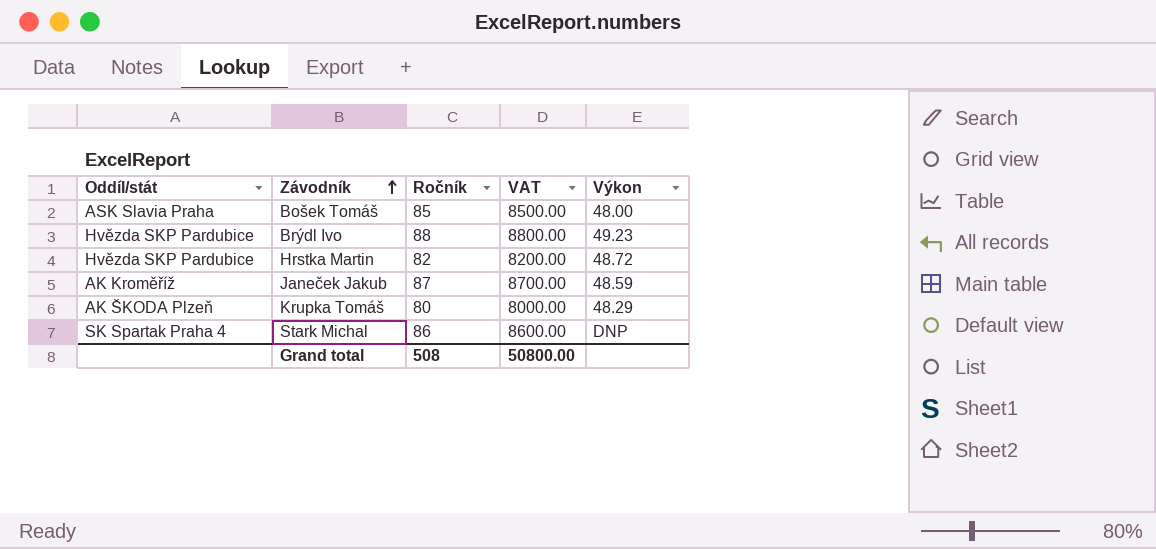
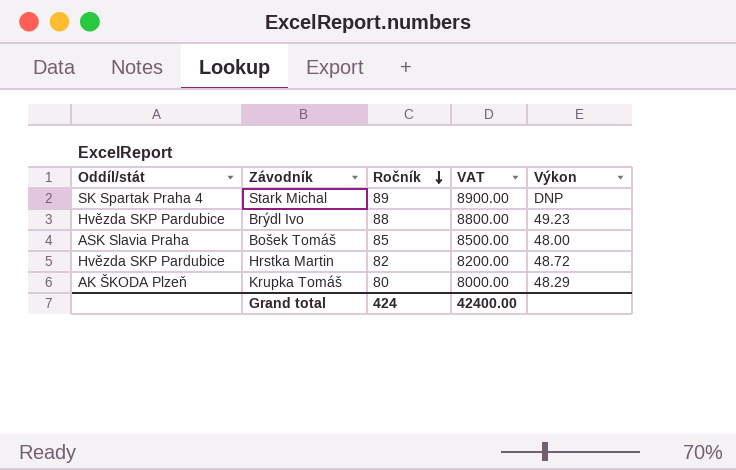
row order: Závodník ascending -> Ročník descending
row Janeček Jakub: AK Kroměříž | 87 | 8700.00 | 48.59 -> none
Stark Michal | Ročník: 86 -> 89
Stark Michal | VAT: 8600.00 -> 8900.00
Grand total | Ročník: 508 -> 424
Grand total | VAT: 50800.00 -> 42400.00

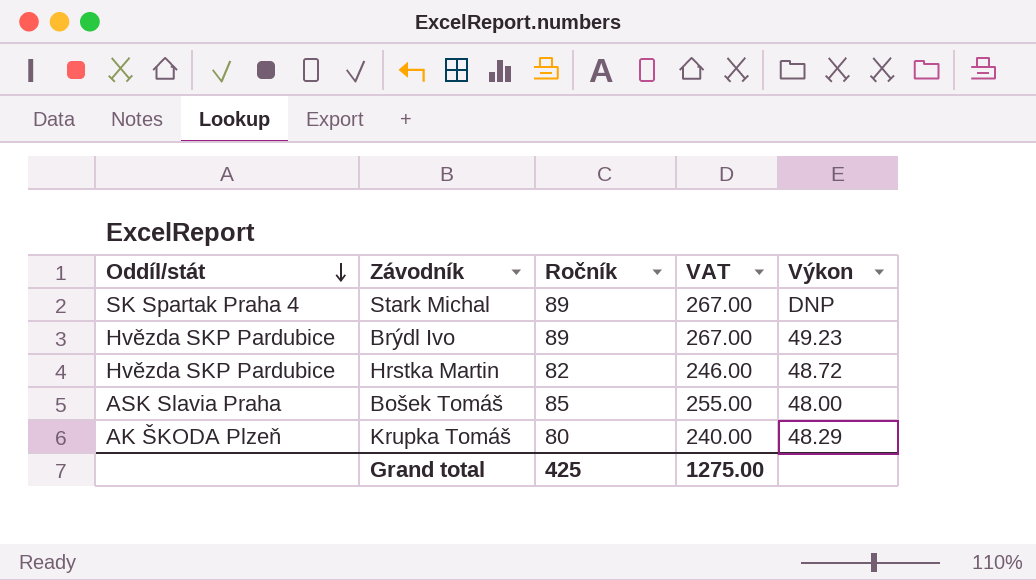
row order: Ročník descending -> Oddíl/stát descending
column VAT | formula: [Ročník] * 100 -> [Ročník] * 3
Brýdl Ivo | Ročník: 88 -> 89
Grand total | Ročník: 424 -> 425
Grand total | VAT: 42400.00 -> 1275.00

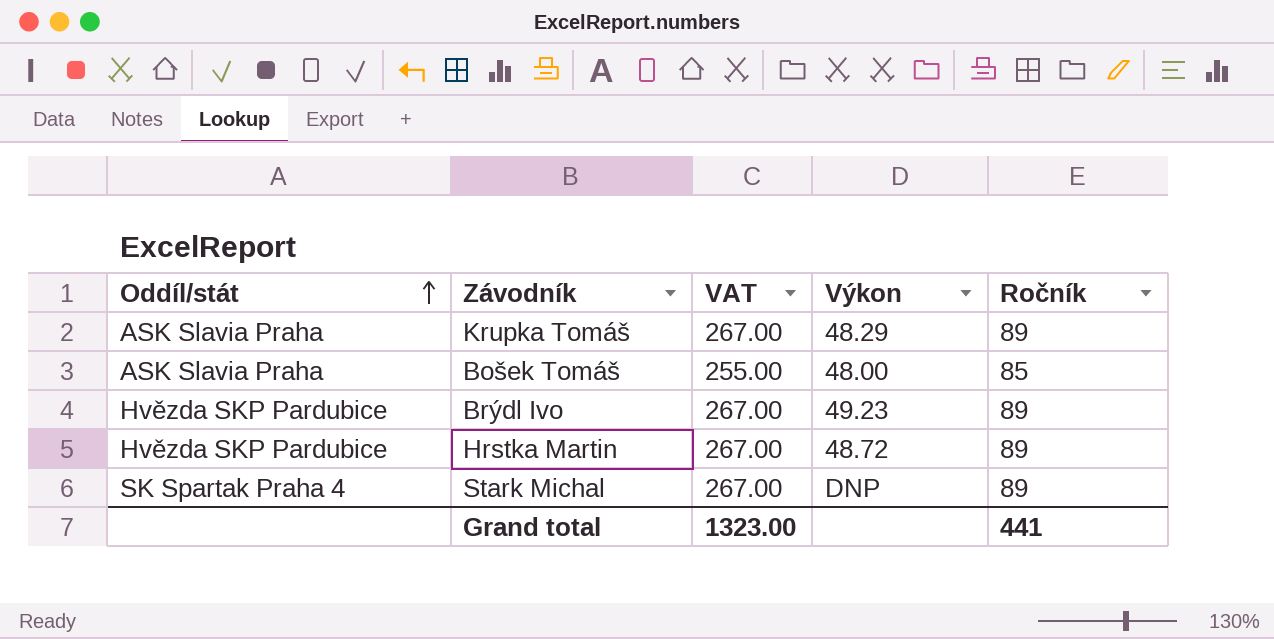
row order: Oddíl/stát descending -> Oddíl/stát ascending
column Ročník | position: 3 -> 5
Krupka Tomáš | Oddíl/stát: AK ŠKODA Plzeň -> ASK Slavia Praha
Krupka Tomáš | VAT: 240.00 -> 267.00
Krupka Tomáš | Ročník: 80 -> 89
Hrstka Martin | VAT: 246.00 -> 267.00
Hrstka Martin | Ročník: 82 -> 89
Grand total | VAT: 1275.00 -> 1323.00
Grand total | Ročník: 425 -> 441

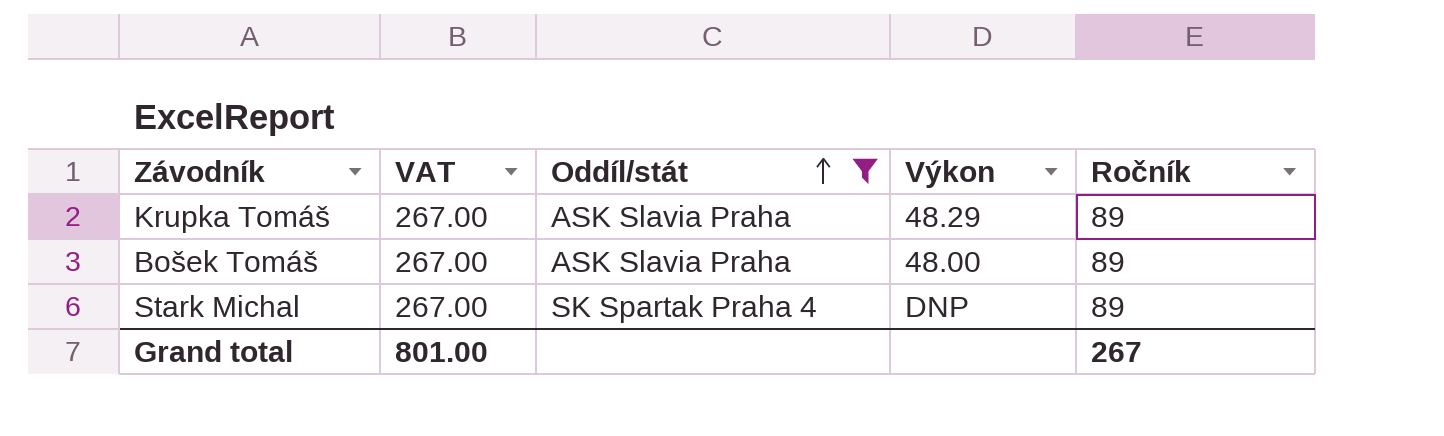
filter: none -> Oddíl/stát != Hvězda SKP Pardubice
column Oddíl/stát | position: 1 -> 3
Bošek Tomáš | VAT: 255.00 -> 267.00
Bošek Tomáš | Ročník: 85 -> 89
Grand total | VAT: 1323.00 -> 801.00
Grand total | Ročník: 441 -> 267

